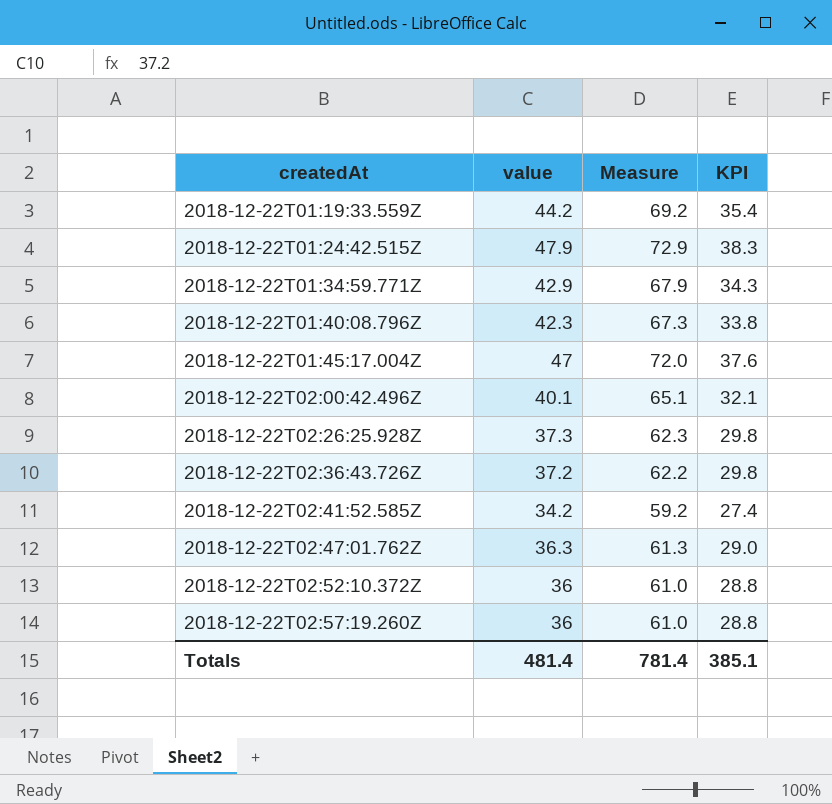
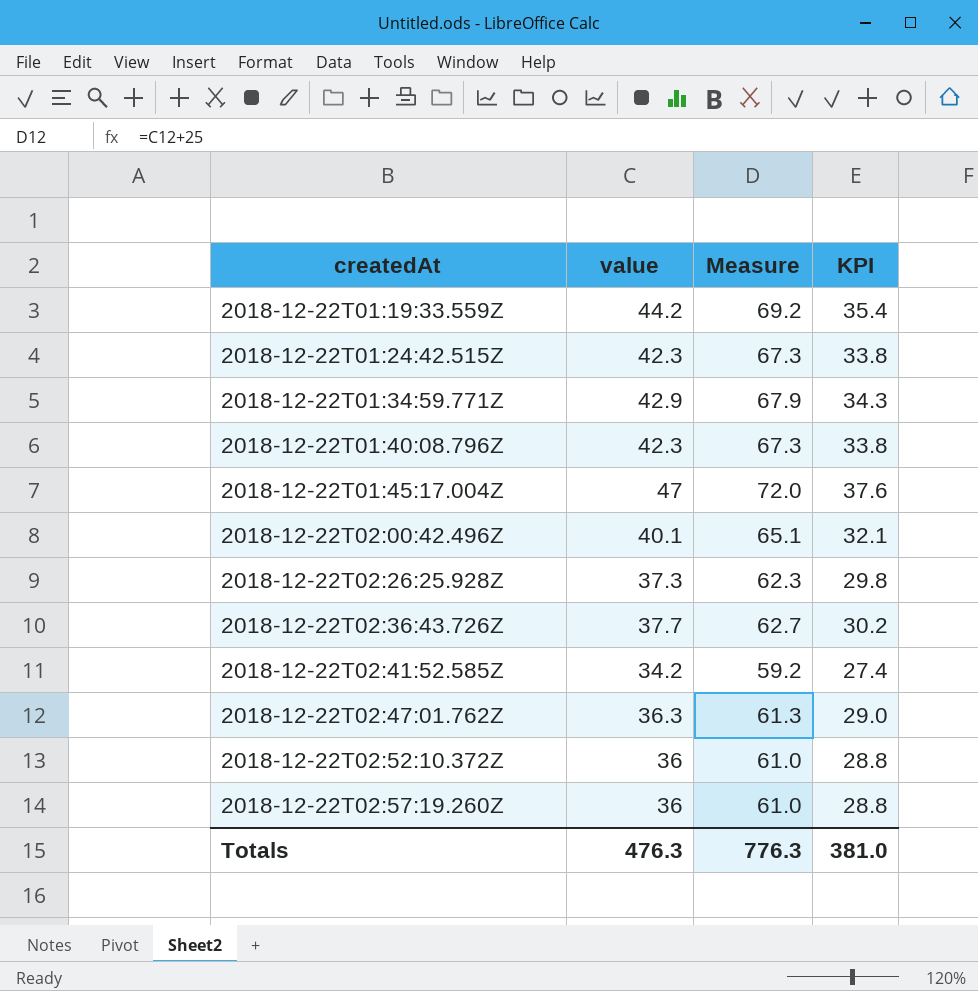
2018-12-22T01:24:42.515Z | value: 47.9 -> 42.3
2018-12-22T01:24:42.515Z | Measure: 72.9 -> 67.3
2018-12-22T01:24:42.515Z | KPI: 38.3 -> 33.8
2018-12-22T02:36:43.726Z | value: 37.2 -> 37.7
2018-12-22T02:36:43.726Z | Measure: 62.2 -> 62.7
2018-12-22T02:36:43.726Z | KPI: 29.8 -> 30.2
Totals | value: 481.4 -> 476.3
Totals | Measure: 781.4 -> 776.3
Totals | KPI: 385.1 -> 381.0

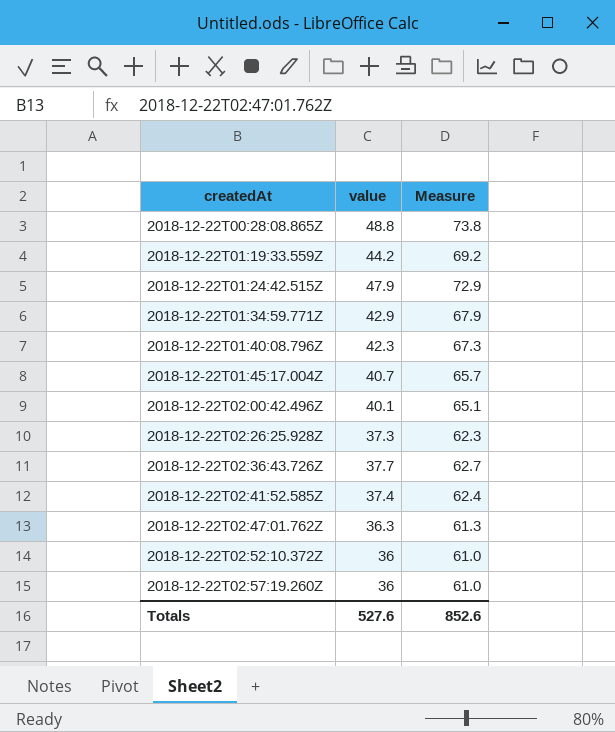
column KPI | formula: [value] * 0.8 -> none
row 2018-12-22T00:28:08.865Z: none -> 48.8 | 73.8
2018-12-22T01:24:42.515Z | value: 42.3 -> 47.9
2018-12-22T01:24:42.515Z | Measure: 67.3 -> 72.9
2018-12-22T01:45:17.004Z | value: 47 -> 40.7
2018-12-22T01:45:17.004Z | Measure: 72.0 -> 65.7
2018-12-22T02:41:52.585Z | value: 34.2 -> 37.4
2018-12-22T02:41:52.585Z | Measure: 59.2 -> 62.4
Totals | value: 476.3 -> 527.6
Totals | Measure: 776.3 -> 852.6

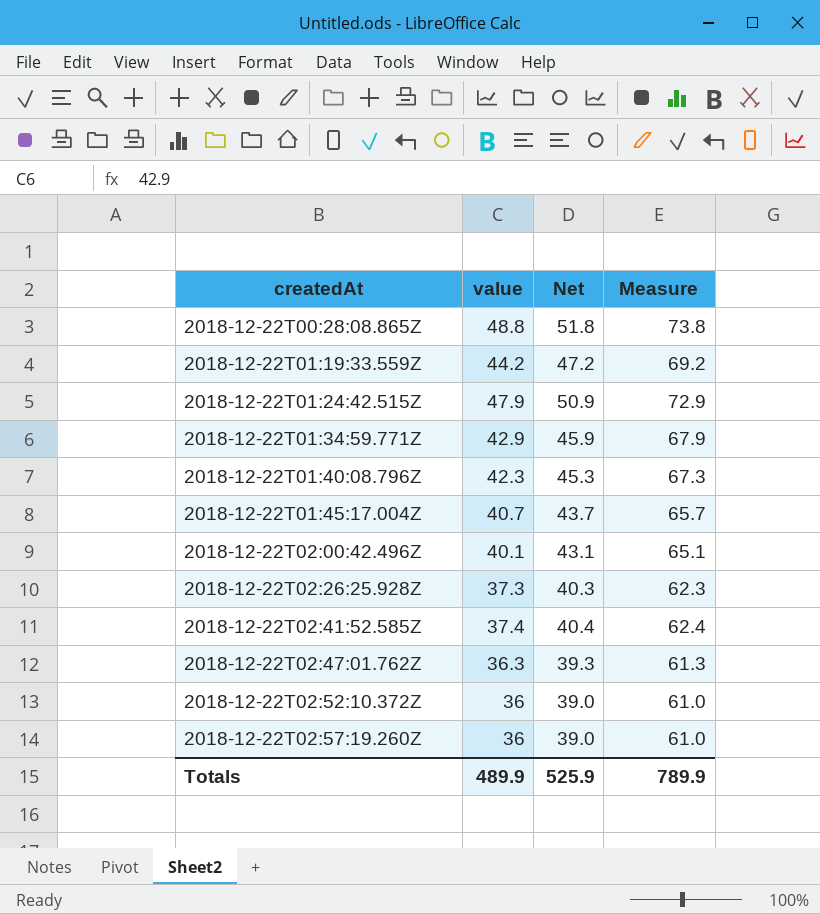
column Net | formula: none -> [value] + 3
row 2018-12-22T02:36:43.726Z: 37.7 | 62.7 -> none
Totals | value: 527.6 -> 489.9
Totals | Measure: 852.6 -> 789.9

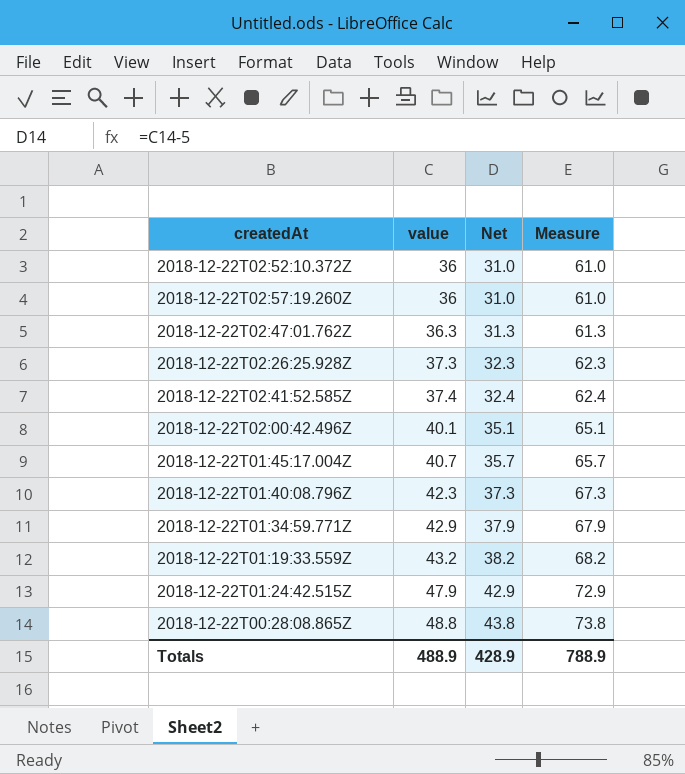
row order: createdAt ascending -> value ascending
column Net | formula: [value] + 3 -> [value] - 5
2018-12-22T01:19:33.559Z | value: 44.2 -> 43.2
2018-12-22T01:19:33.559Z | Measure: 69.2 -> 68.2
Totals | value: 489.9 -> 488.9
Totals | Net: 525.9 -> 428.9
Totals | Measure: 789.9 -> 788.9

